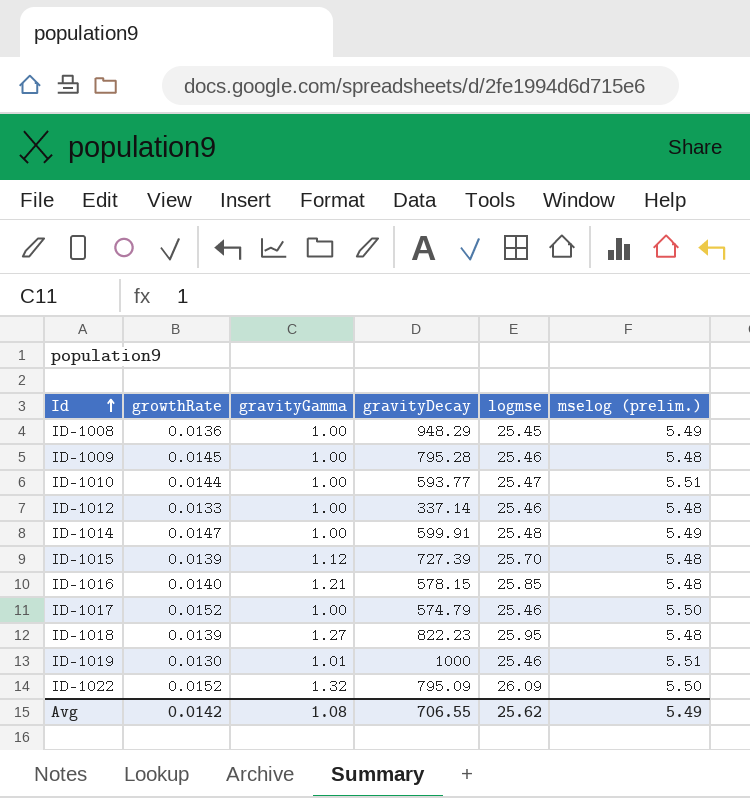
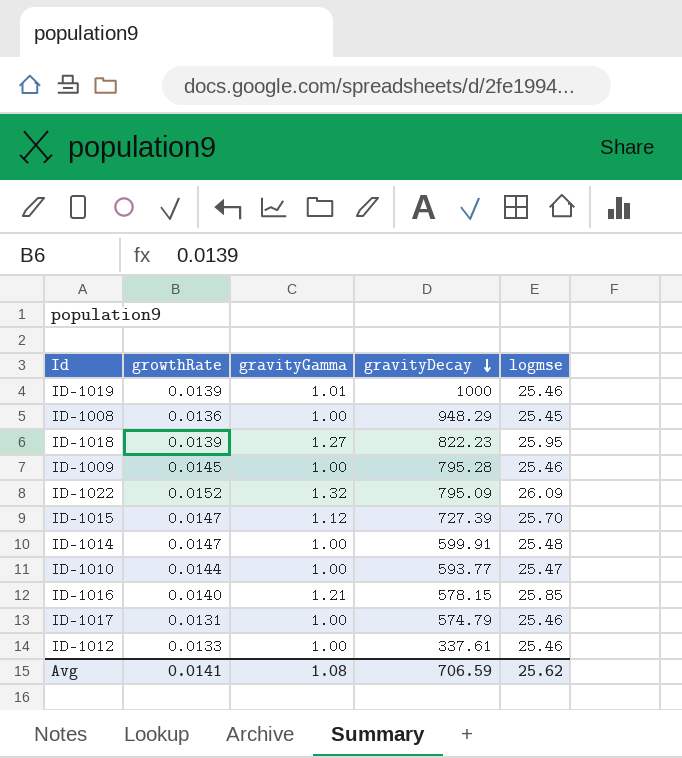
row order: Id ascending -> gravityDecay descending
column mselog (prelim.) | position: 6 -> none
ID-1019 | growthRate: 0.0130 -> 0.0139
ID-1015 | growthRate: 0.0139 -> 0.0147
ID-1017 | growthRate: 0.0152 -> 0.0131
ID-1012 | gravityDecay: 337.14 -> 337.61
Avg | growthRate: 0.0142 -> 0.0141
Avg | gravityDecay: 706.55 -> 706.59

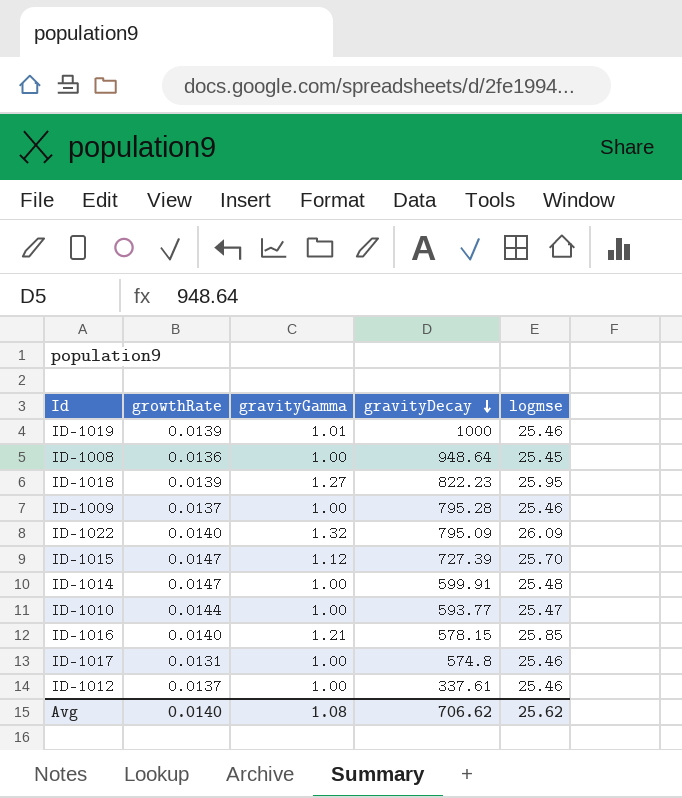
ID-1008 | gravityDecay: 948.29 -> 948.64
ID-1009 | growthRate: 0.0145 -> 0.0137
ID-1022 | growthRate: 0.0152 -> 0.0140
ID-1017 | gravityDecay: 574.79 -> 574.8
ID-1012 | growthRate: 0.0133 -> 0.0137
Avg | growthRate: 0.0141 -> 0.0140
Avg | gravityDecay: 706.59 -> 706.62

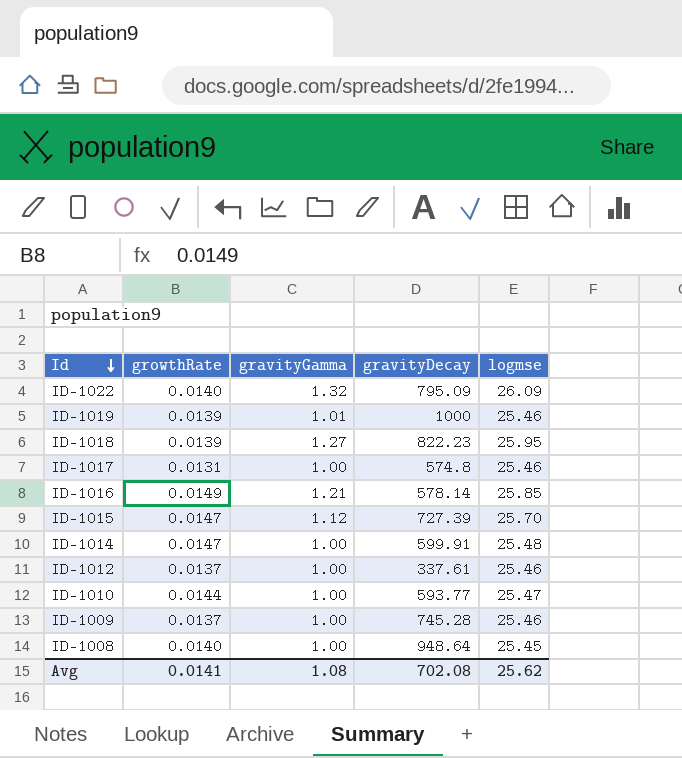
row order: gravityDecay descending -> Id descending
ID-1016 | growthRate: 0.0140 -> 0.0149
ID-1016 | gravityDecay: 578.15 -> 578.14
ID-1009 | gravityDecay: 795.28 -> 745.28
ID-1008 | growthRate: 0.0136 -> 0.0140
Avg | growthRate: 0.0140 -> 0.0141
Avg | gravityDecay: 706.62 -> 702.08

